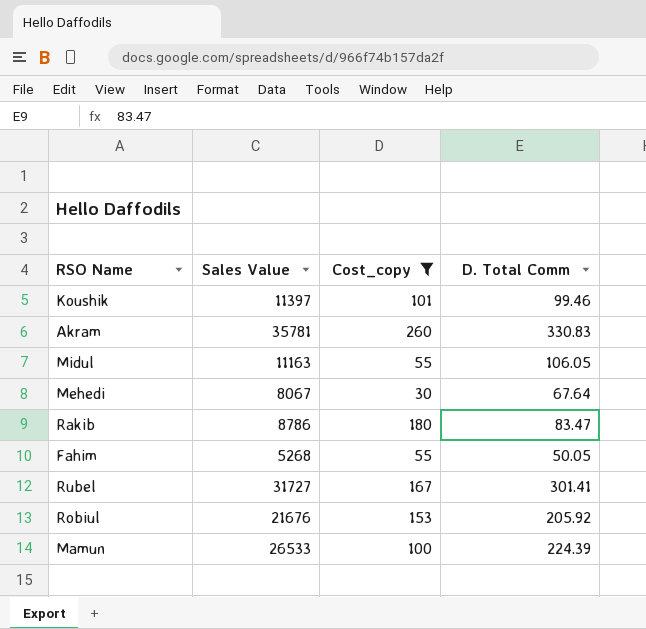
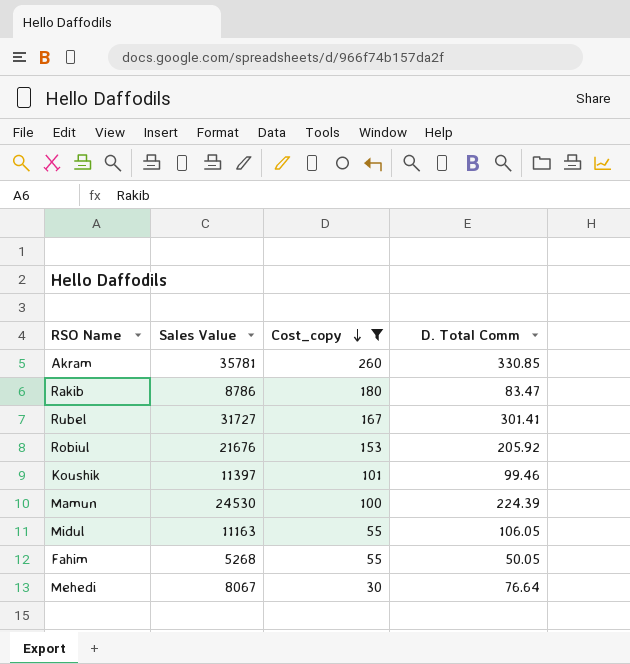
row order: none -> Cost_copy descending
Akram | D. Total Comm: 330.83 -> 330.85
Mamun | Sales Value: 26533 -> 24530
Mehedi | D. Total Comm: 67.64 -> 76.64

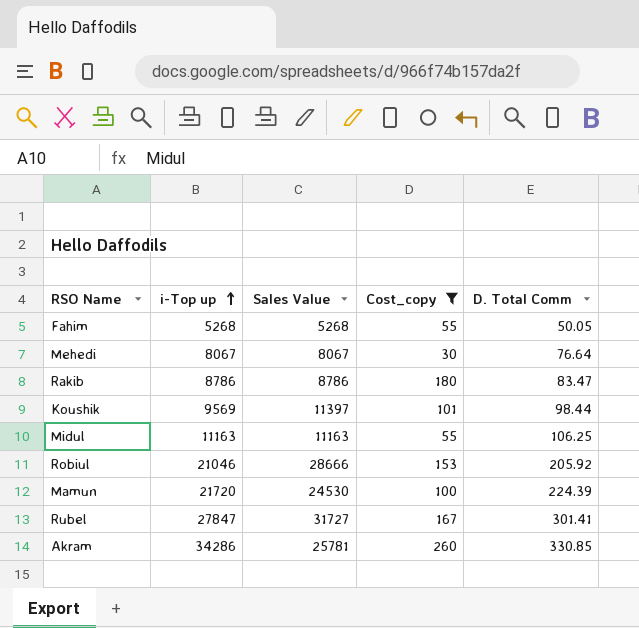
row order: Cost_copy descending -> i-Top up ascending
column i-Top up | position: none -> 2
Koushik | D. Total Comm: 99.46 -> 98.44
Midul | D. Total Comm: 106.05 -> 106.25
Robiul | Sales Value: 21676 -> 28666
Akram | Sales Value: 35781 -> 25781

